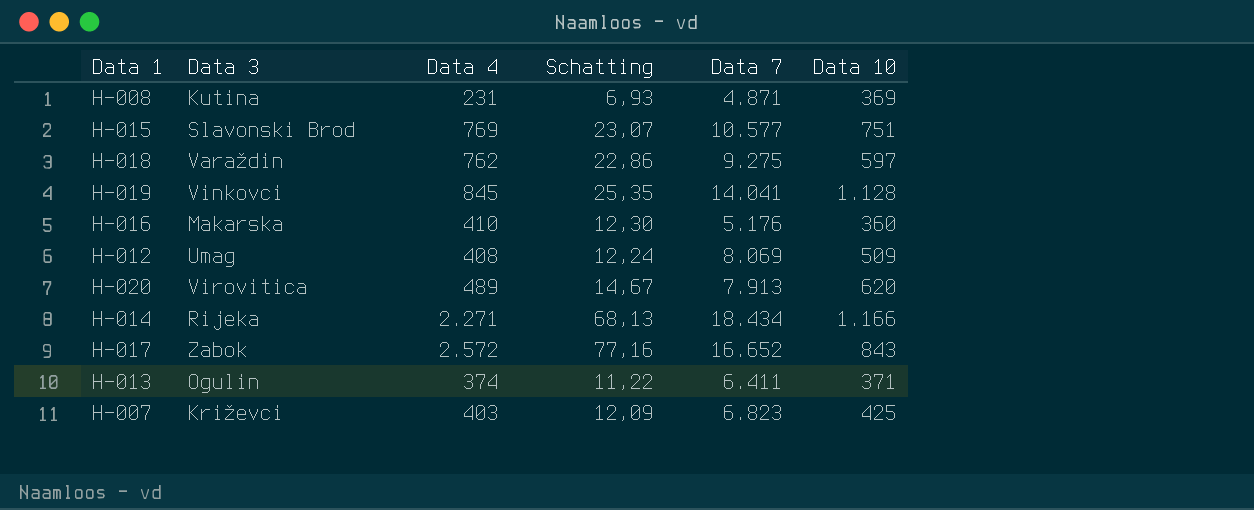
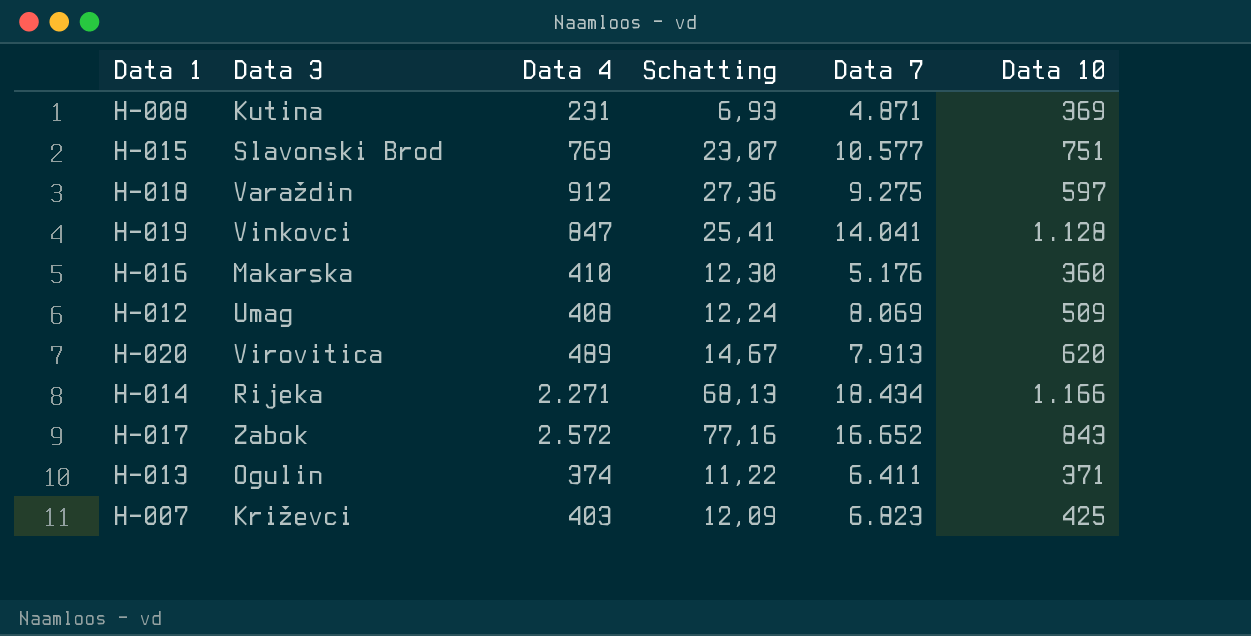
H-018 | Data 4: 762 -> 912
H-018 | Schatting: 22,86 -> 27,36
H-019 | Data 4: 845 -> 847
H-019 | Schatting: 25,35 -> 25,41

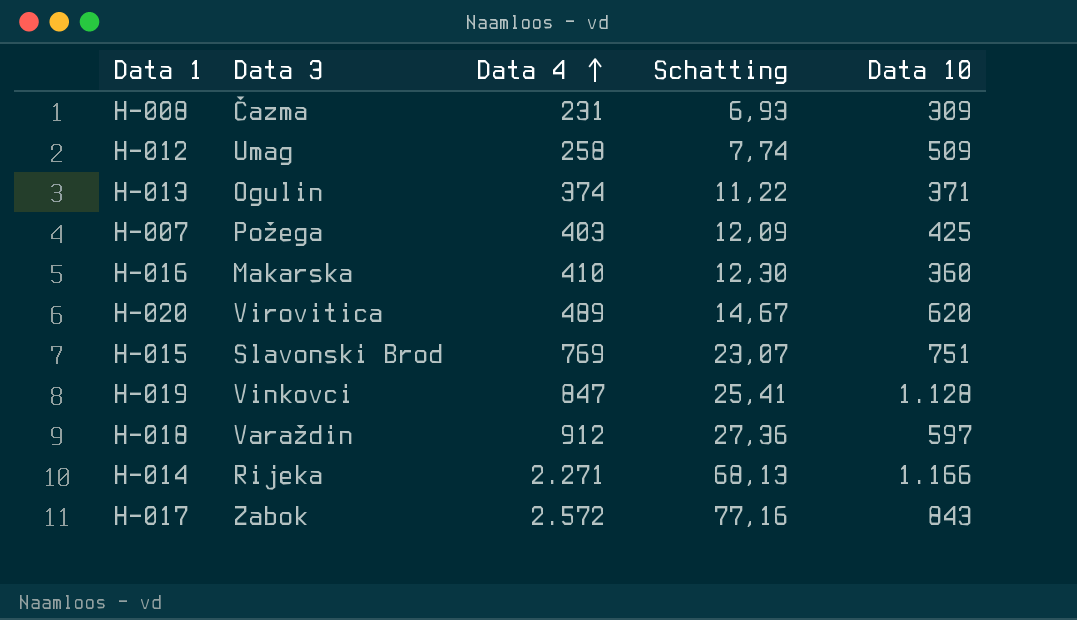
row order: none -> Data 4 ascending
column Data 7 | position: 5 -> none
H-008 | Data 3: Kutina -> Čazma
H-008 | Data 10: 369 -> 309
H-012 | Data 4: 408 -> 258
H-012 | Schatting: 12,24 -> 7,74
H-007 | Data 3: Križevci -> Požega

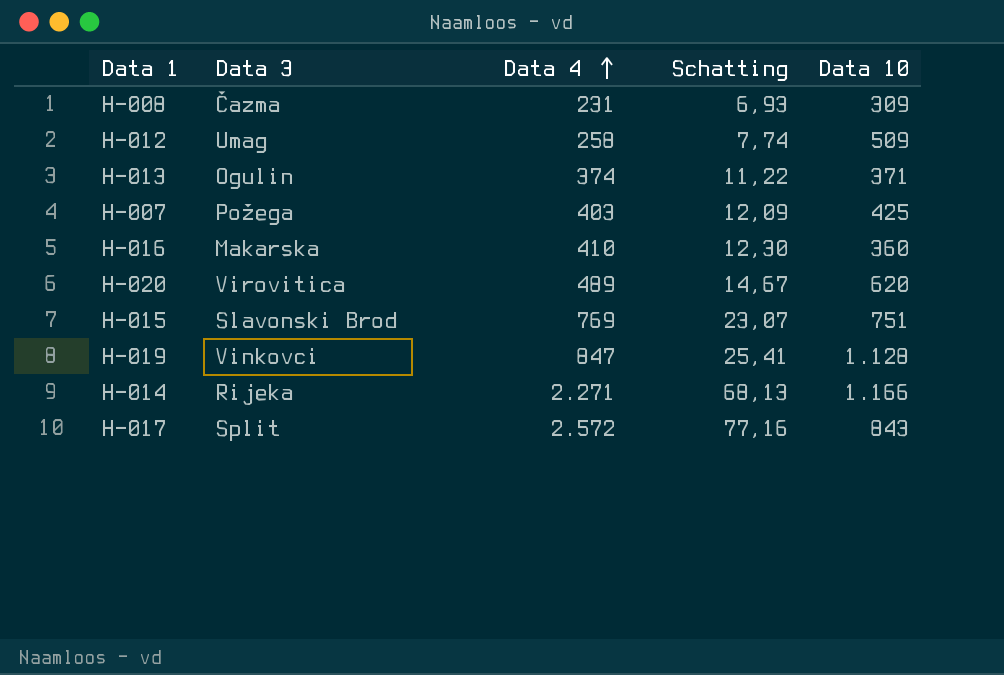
row H-018: Varaždin | 912 | 27,36 | 597 -> none
H-017 | Data 3: Zabok -> Split

